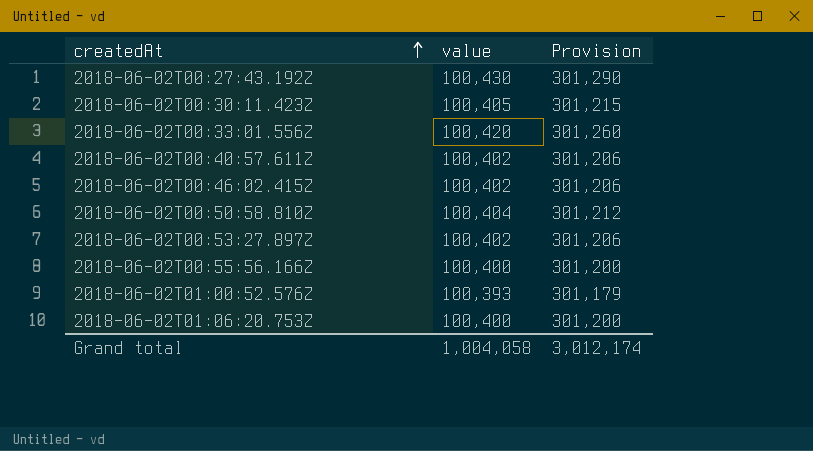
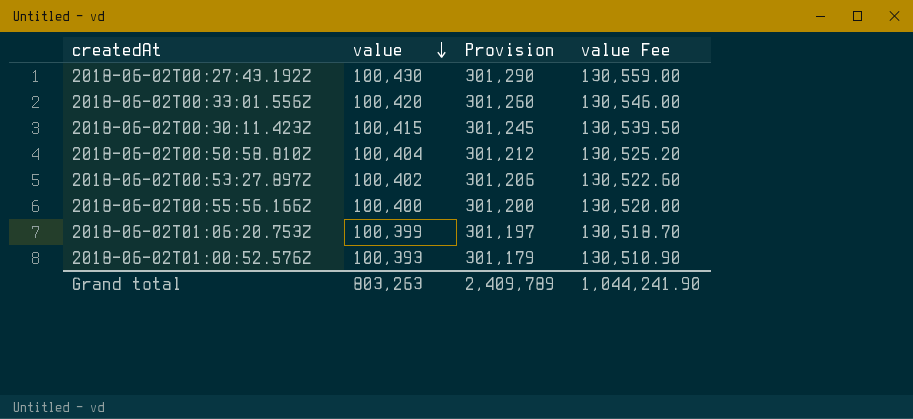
row order: createdAt ascending -> value descending
column value Fee | formula: none -> [value] * 1.3
row 2018-06-02T00:40:57.611Z: 100,402 | 301,206 -> none
row 2018-06-02T00:46:02.415Z: 100,402 | 301,206 -> none
2018-06-02T00:30:11.423Z | value: 100,405 -> 100,415
2018-06-02T00:30:11.423Z | Provision: 301,215 -> 301,245
2018-06-02T01:06:20.753Z | value: 100,400 -> 100,399
2018-06-02T01:06:20.753Z | Provision: 301,200 -> 301,197
Grand total | value: 1,004,058 -> 803,263
Grand total | Provision: 3,012,174 -> 2,409,789

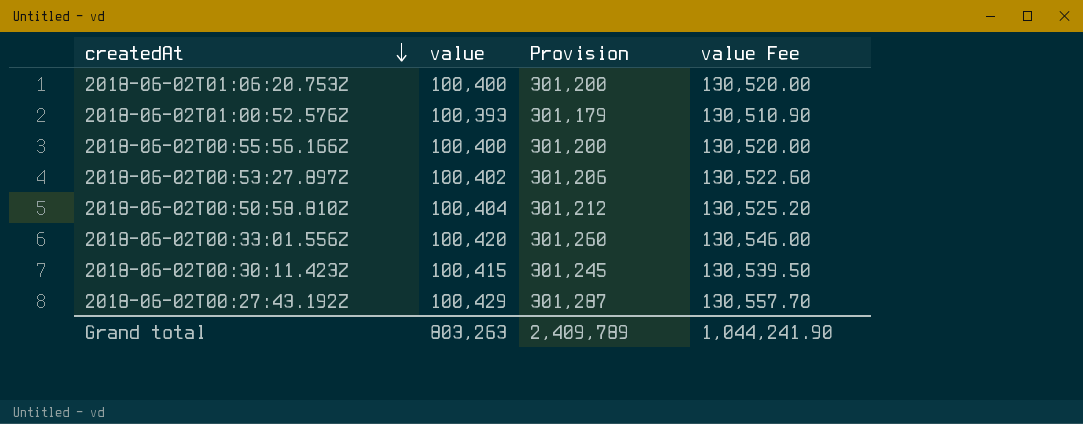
row order: value descending -> createdAt descending
2018-06-02T01:06:20.753Z | value: 100,399 -> 100,400
2018-06-02T01:06:20.753Z | Provision: 301,197 -> 301,200
2018-06-02T01:06:20.753Z | value Fee: 130,518.70 -> 130,520.00
2018-06-02T00:27:43.192Z | value: 100,430 -> 100,429
2018-06-02T00:27:43.192Z | Provision: 301,290 -> 301,287
2018-06-02T00:27:43.192Z | value Fee: 130,559.00 -> 130,557.70

